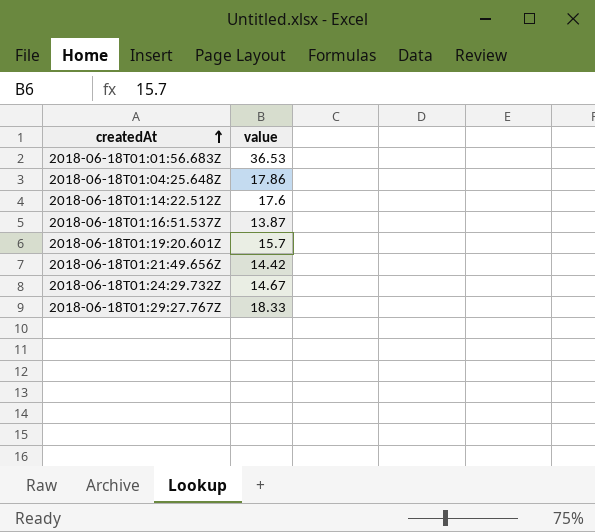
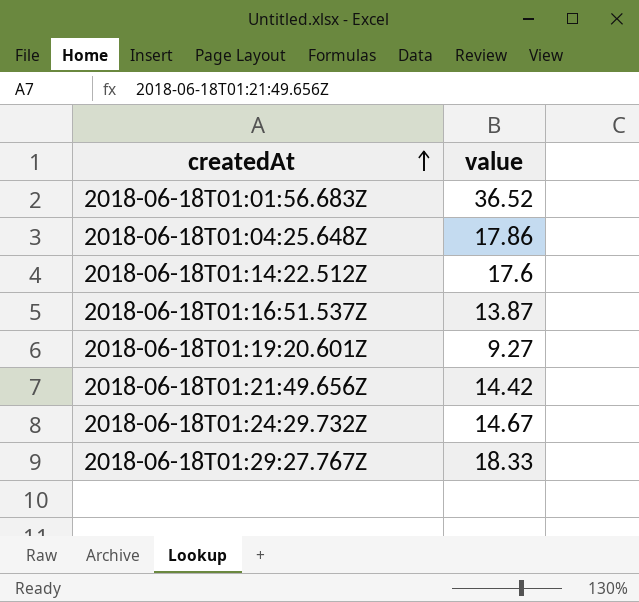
2018-06-18T01:01:56.683Z | value: 36.53 -> 36.52
2018-06-18T01:19:20.601Z | value: 15.7 -> 9.27

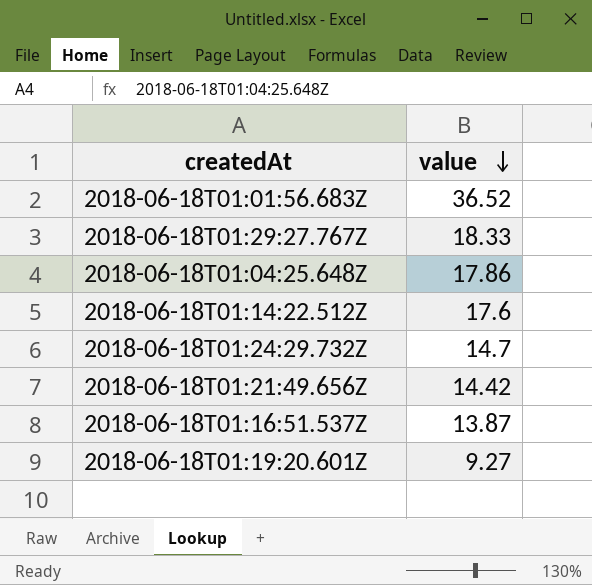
row order: createdAt ascending -> value descending
2018-06-18T01:24:29.732Z | value: 14.67 -> 14.7

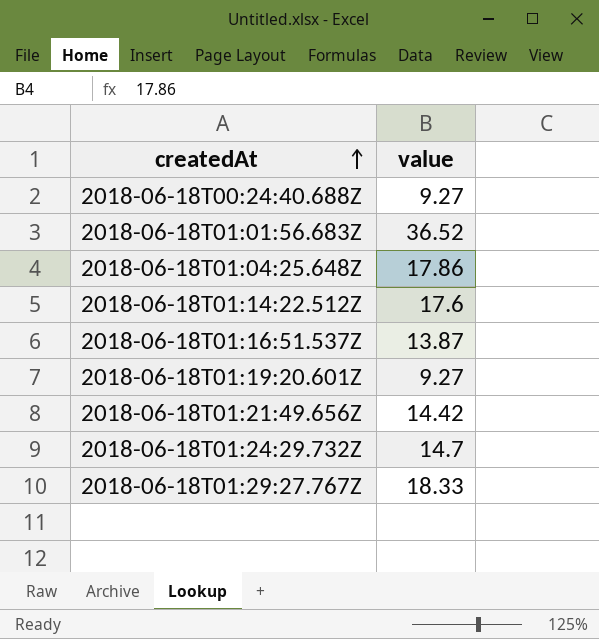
row order: value descending -> createdAt ascending
row 2018-06-18T00:24:40.688Z: none -> 9.27

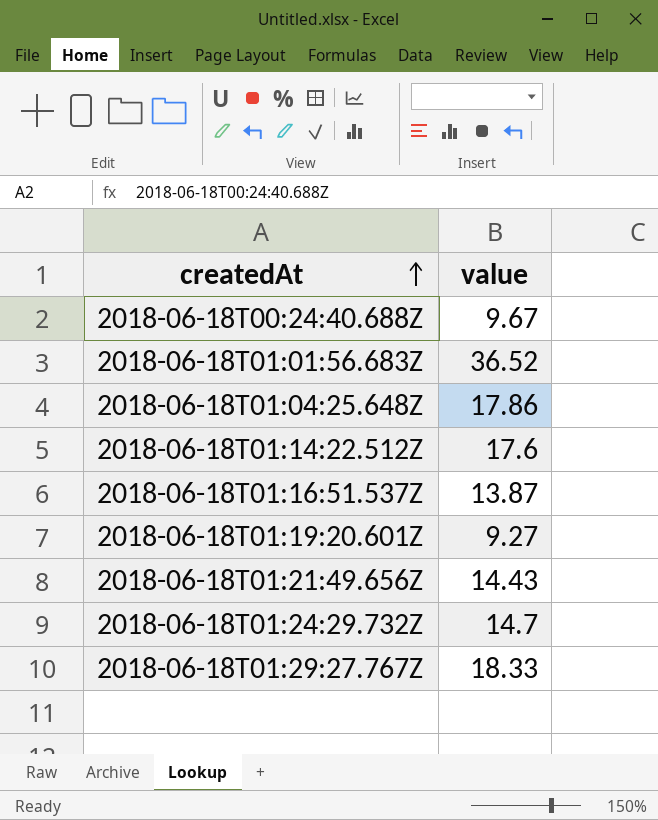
2018-06-18T00:24:40.688Z | value: 9.27 -> 9.67
2018-06-18T01:21:49.656Z | value: 14.42 -> 14.43

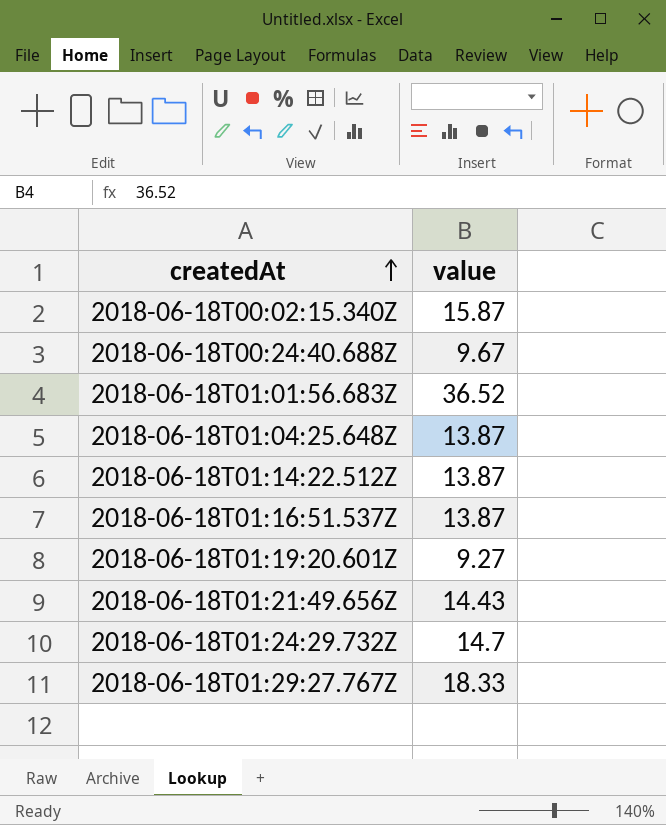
row 2018-06-18T00:02:15.340Z: none -> 15.87
2018-06-18T01:04:25.648Z | value: 17.86 -> 13.87
2018-06-18T01:14:22.512Z | value: 17.6 -> 13.87

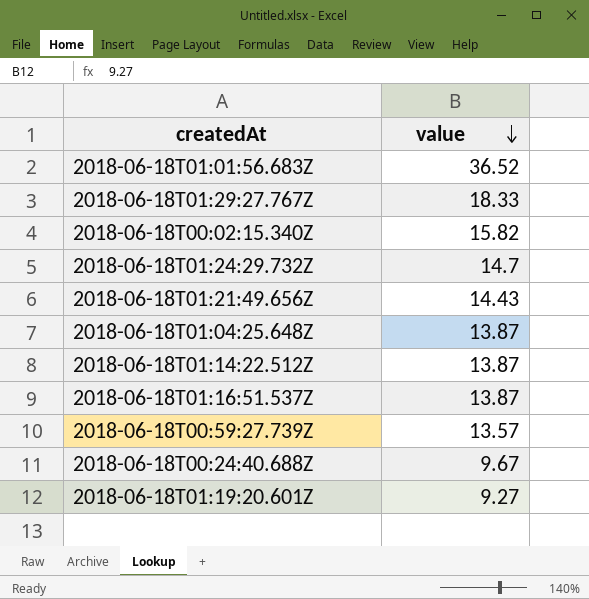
row order: createdAt ascending -> value descending
2018-06-18T00:02:15.340Z | value: 15.87 -> 15.82
row 2018-06-18T00:59:27.739Z: none -> 13.57

